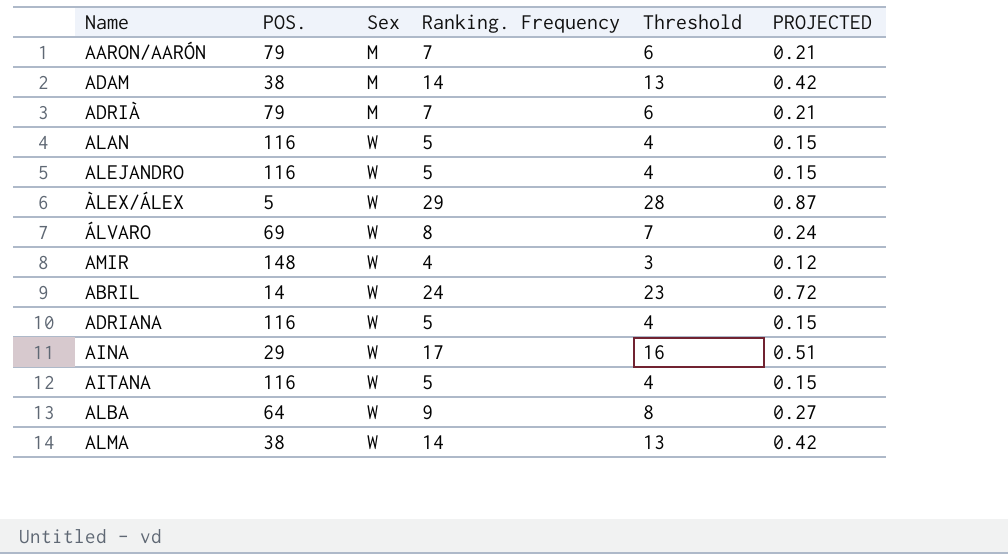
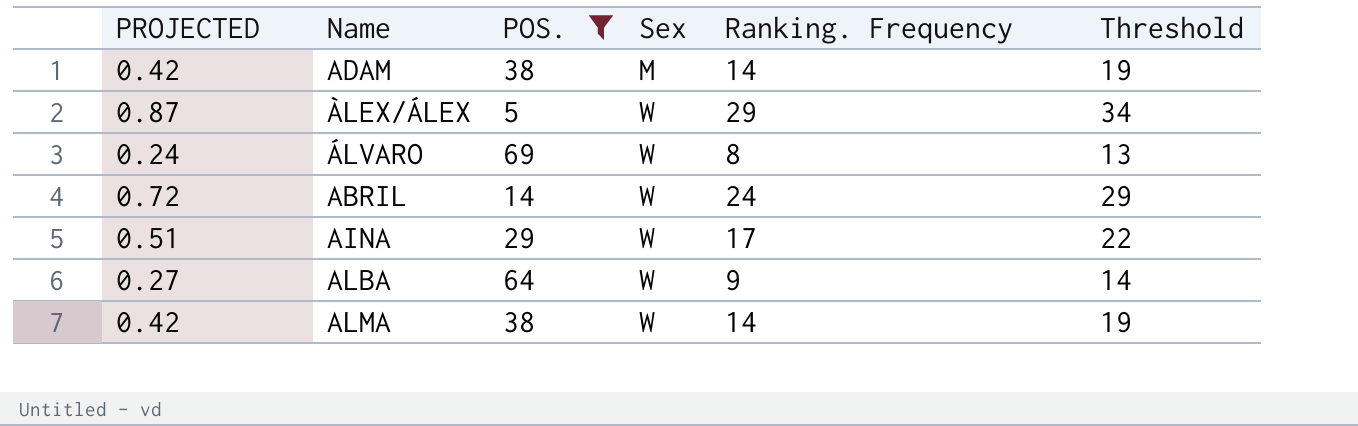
filter: none -> POS. <= 69
column PROJECTED | position: 6 -> 1
column Threshold | formula: [Ranking. Frequency] - 1 -> [Ranking. Frequency] + 5

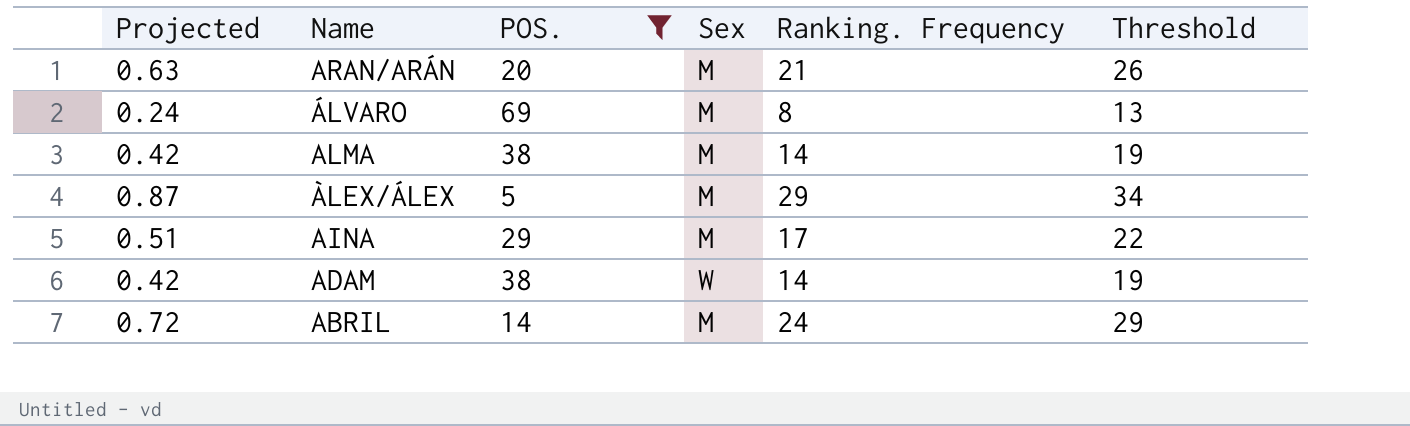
row order: Sex ascending -> Name descending
column name: PROJECTED -> Projected
row ALBA: 0.27 | 64 | W | 9 | 14 -> none
row ARAN/ARÁN: none -> 0.63 | 20 | M | 21 | 26
ÁLVARO | Sex: W -> M
ALMA | Sex: W -> M
ÀLEX/ÁLEX | Sex: W -> M
AINA | Sex: W -> M
ADAM | Sex: M -> W
ABRIL | Sex: W -> M

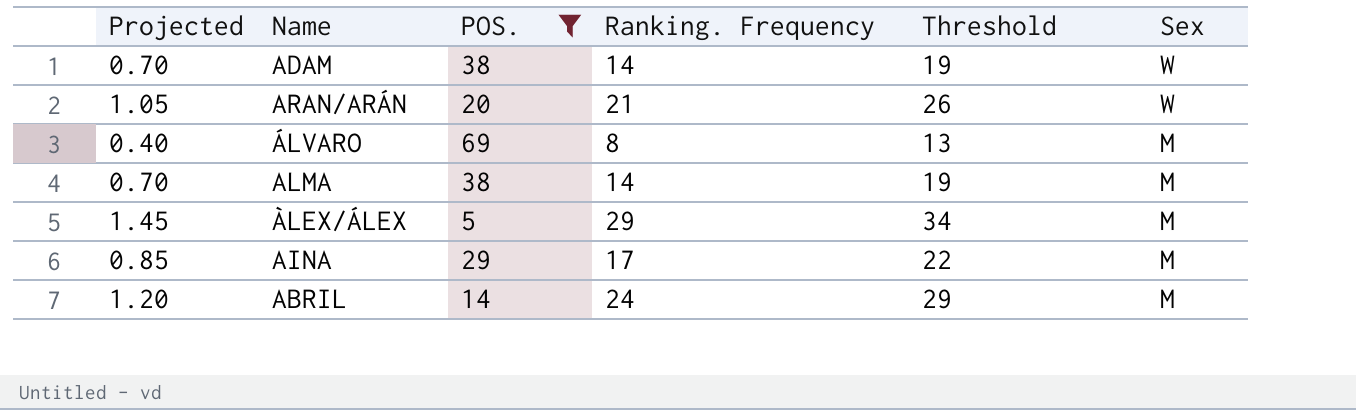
row order: Name descending -> Sex descending
column Projected | formula: [Ranking. Frequency] * 0.03 -> [Ranking. Frequency] * 0.05
column Sex | position: 4 -> 6
ARAN/ARÁN | Sex: M -> W

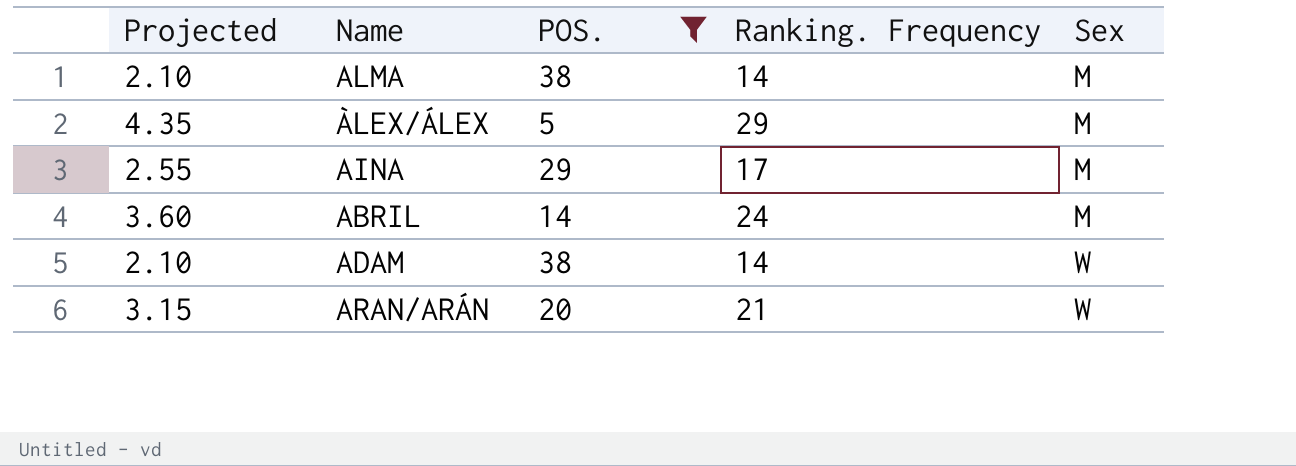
row order: Sex descending -> Sex ascending
column Threshold | formula: [Ranking. Frequency] + 5 -> none
column Projected | formula: [Ranking. Frequency] * 0.05 -> [Ranking. Frequency] * 0.15
row ÁLVARO: 0.40 | 69 | 8 | 13 | M -> none

